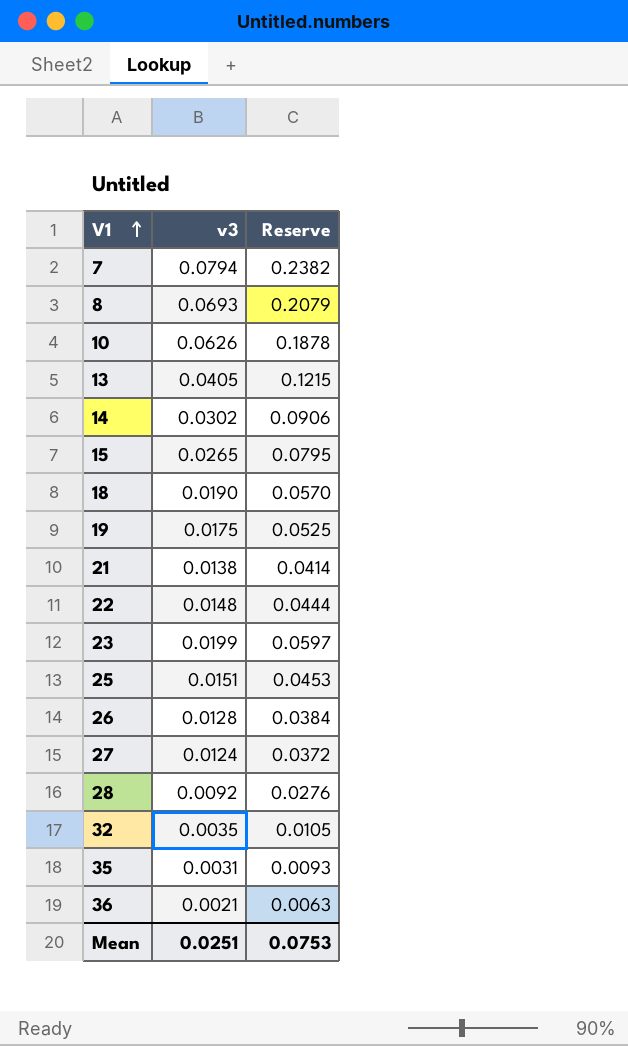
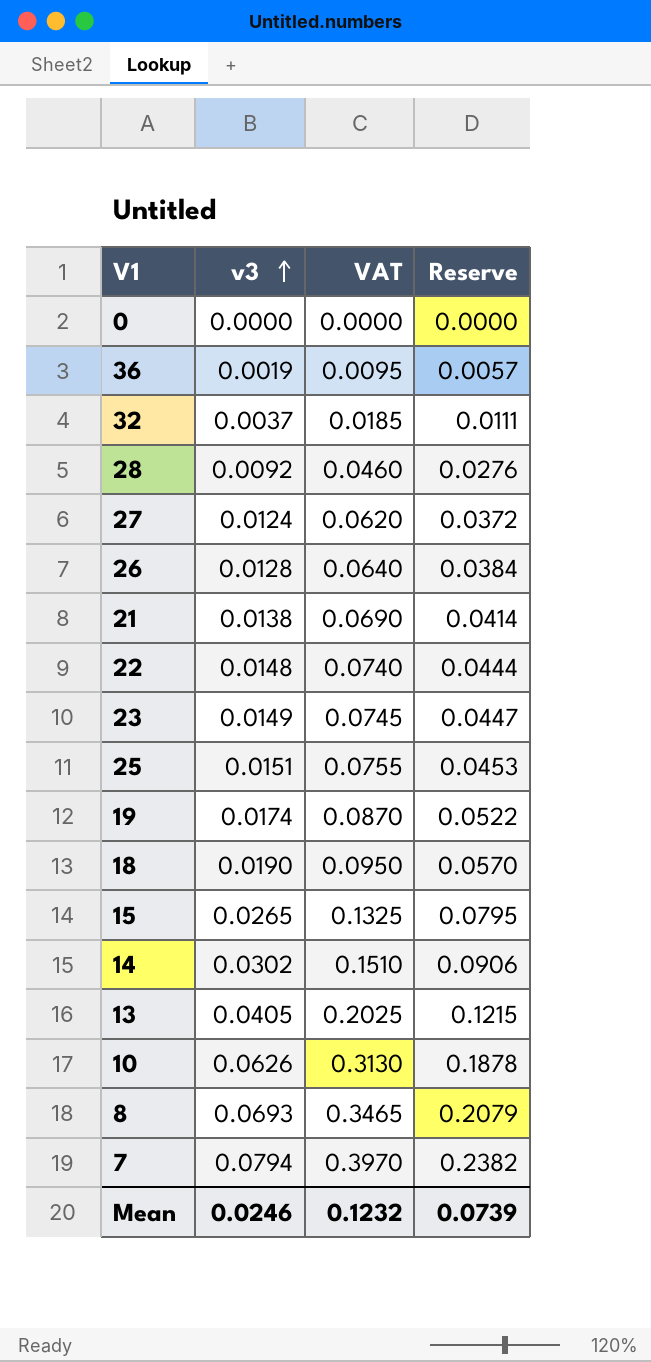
row order: V1 ascending -> v3 ascending
column VAT | formula: none -> [v3] * 5
row 35: 0.0031 | 0.0093 -> none
row 0: none -> 0.0000 | 0.0000 | 0.0000
36 | v3: 0.0021 -> 0.0019
36 | Reserve: 0.0063 -> 0.0057
32 | v3: 0.0035 -> 0.0037
32 | Reserve: 0.0105 -> 0.0111
23 | v3: 0.0199 -> 0.0149
23 | Reserve: 0.0597 -> 0.0447
19 | v3: 0.0175 -> 0.0174
19 | Reserve: 0.0525 -> 0.0522
Mean | v3: 0.0251 -> 0.0246
Mean | Reserve: 0.0753 -> 0.0739

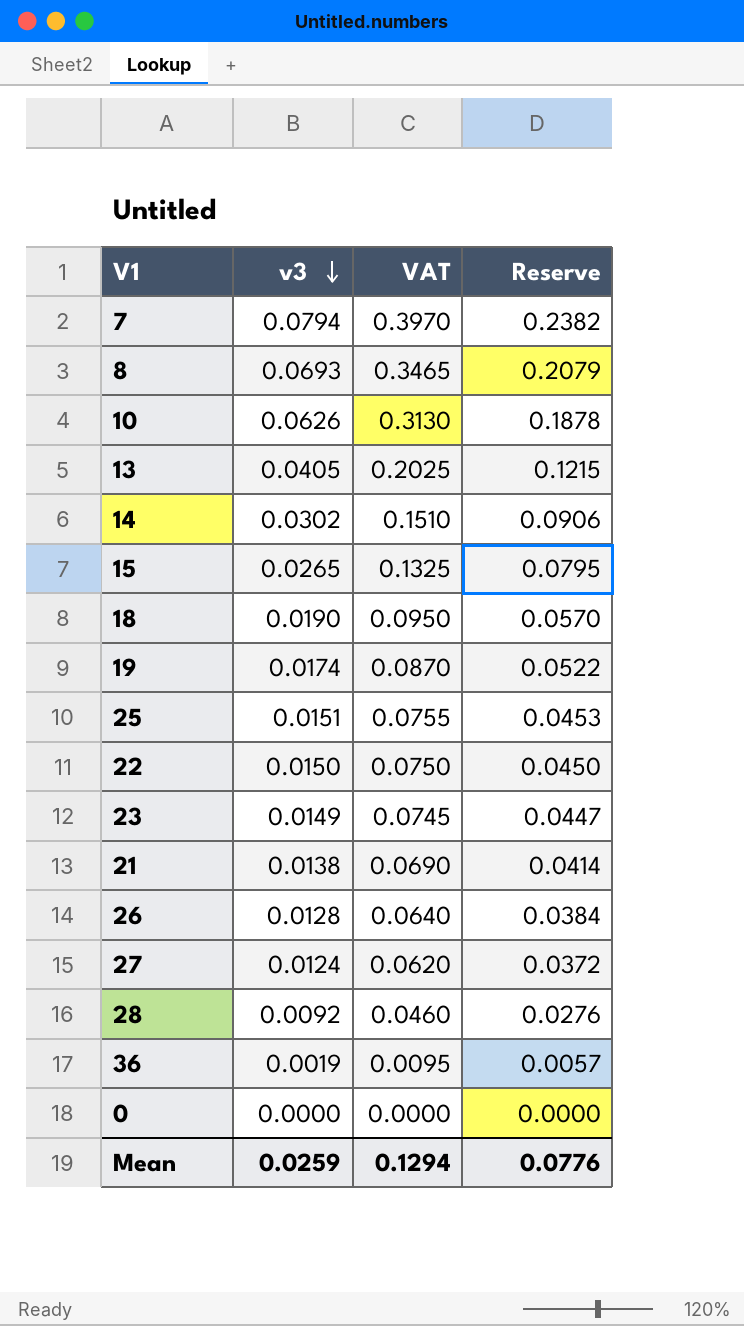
row order: v3 ascending -> v3 descending
row 32: 0.0037 | 0.0185 | 0.0111 -> none
22 | v3: 0.0148 -> 0.0150
22 | VAT: 0.0740 -> 0.0750
22 | Reserve: 0.0444 -> 0.0450
Mean | v3: 0.0246 -> 0.0259
Mean | VAT: 0.1232 -> 0.1294
Mean | Reserve: 0.0739 -> 0.0776

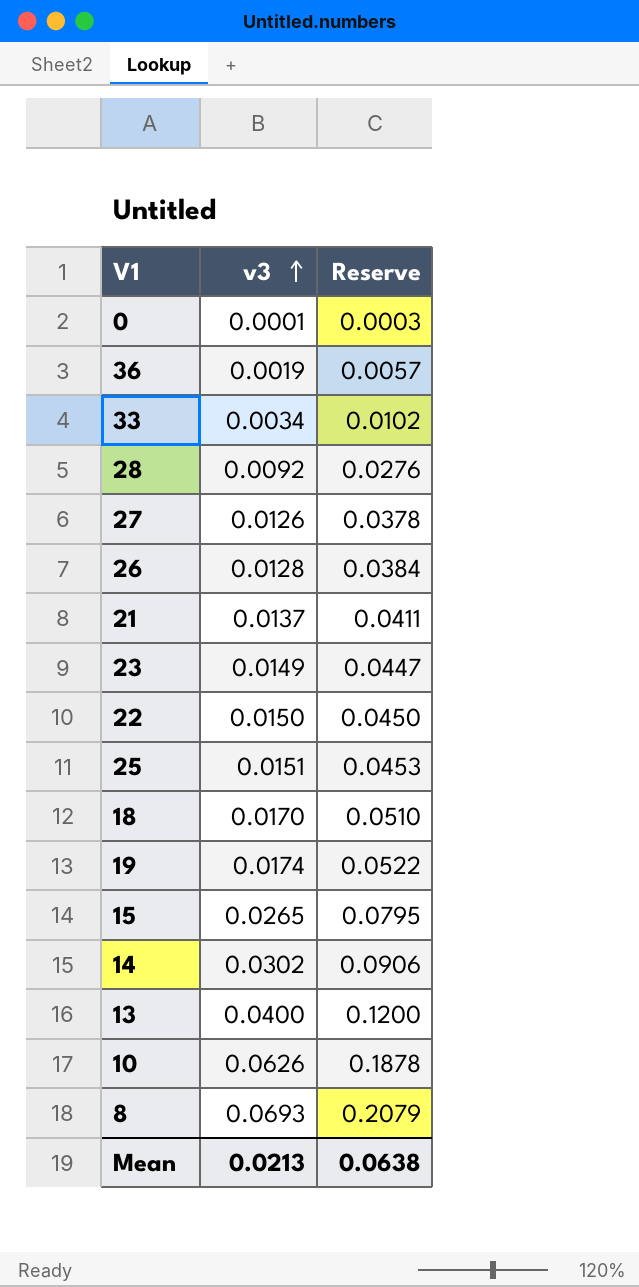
row order: v3 descending -> v3 ascending
column VAT | formula: [v3] * 5 -> none
row 7: 0.0794 | 0.3970 | 0.2382 -> none
0 | v3: 0.0000 -> 0.0001
0 | Reserve: 0.0000 -> 0.0003
row 33: none -> 0.0034 | 0.0102
27 | v3: 0.0124 -> 0.0126
27 | Reserve: 0.0372 -> 0.0378
21 | v3: 0.0138 -> 0.0137
21 | Reserve: 0.0414 -> 0.0411
18 | v3: 0.0190 -> 0.0170
18 | Reserve: 0.0570 -> 0.0510
13 | v3: 0.0405 -> 0.0400
13 | Reserve: 0.1215 -> 0.1200
Mean | v3: 0.0259 -> 0.0213
Mean | Reserve: 0.0776 -> 0.0638

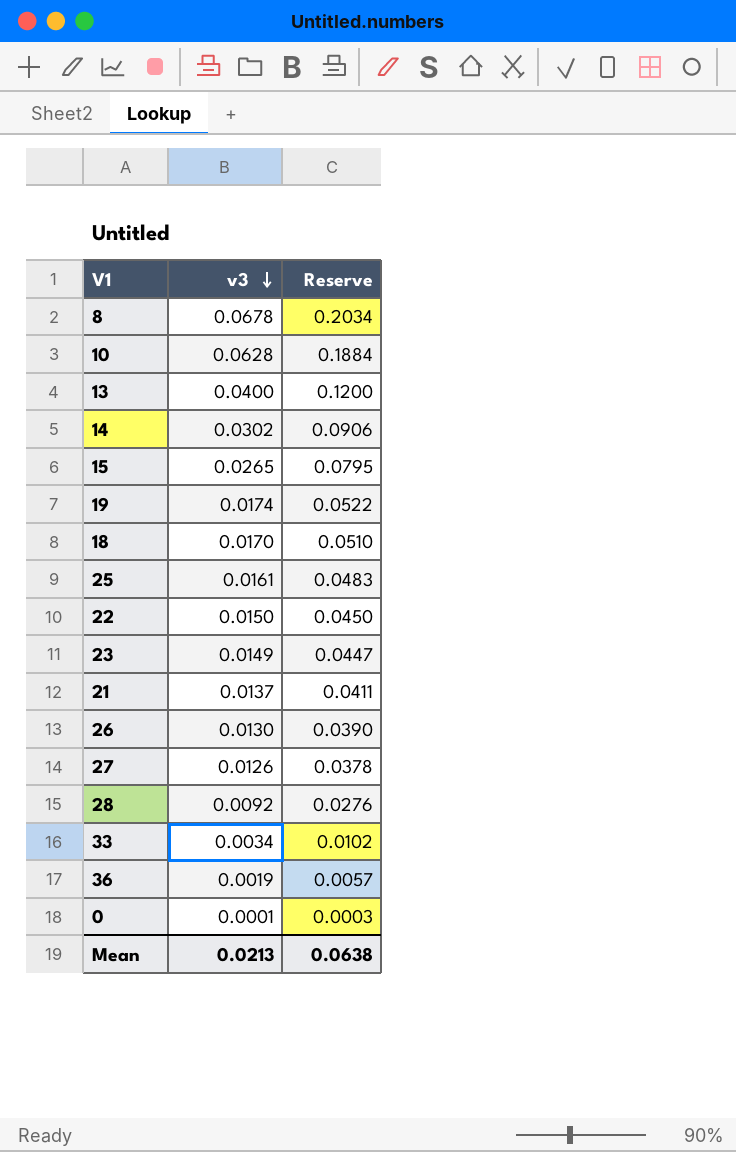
row order: v3 ascending -> v3 descending
8 | v3: 0.0693 -> 0.0678
8 | Reserve: 0.2079 -> 0.2034
10 | v3: 0.0626 -> 0.0628
10 | Reserve: 0.1878 -> 0.1884
25 | v3: 0.0151 -> 0.0161
25 | Reserve: 0.0453 -> 0.0483
26 | v3: 0.0128 -> 0.0130
26 | Reserve: 0.0384 -> 0.0390

